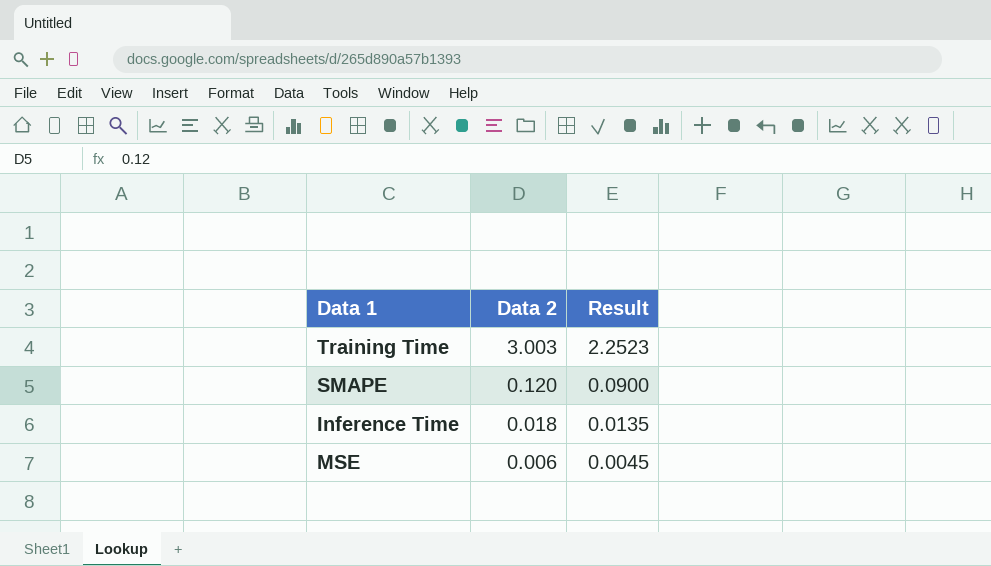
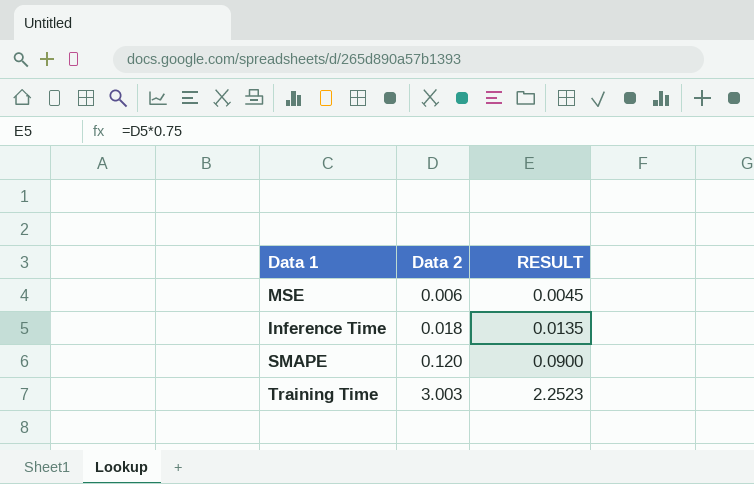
row order: Data 2 descending -> Data 2 ascending
column name: Result -> RESULT

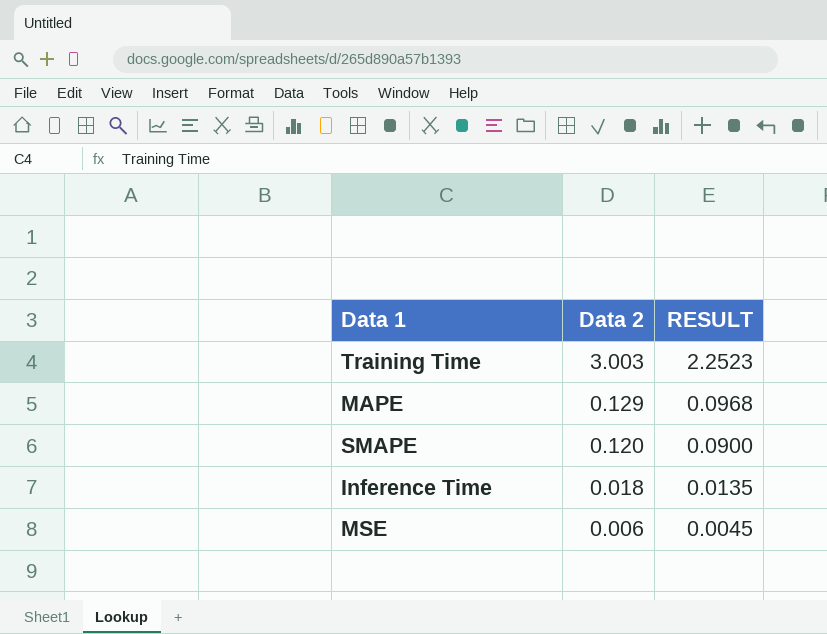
row order: Data 2 ascending -> Data 2 descending
row MAPE: none -> 0.129 | 0.0968

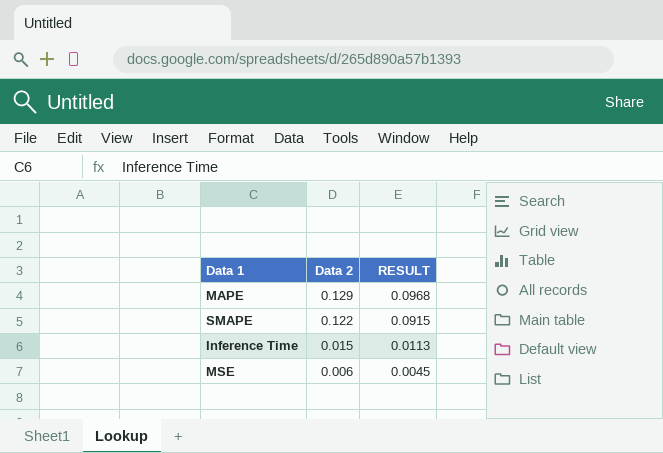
row Training Time: 3.003 | 2.2523 -> none
SMAPE | Data 2: 0.120 -> 0.122
SMAPE | RESULT: 0.0900 -> 0.0915
Inference Time | Data 2: 0.018 -> 0.015
Inference Time | RESULT: 0.0135 -> 0.0113

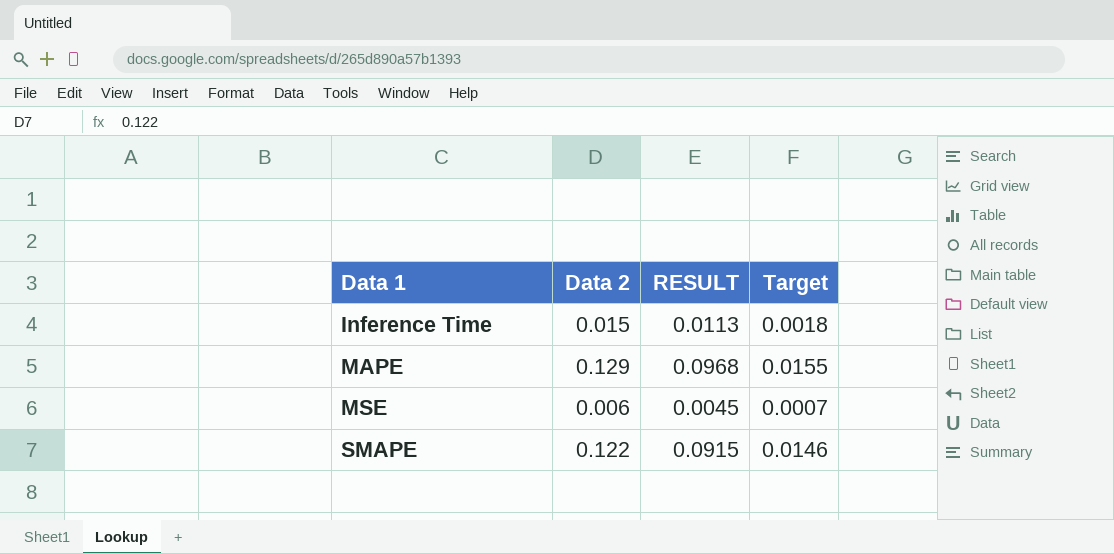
row order: Data 2 descending -> Data 1 ascending
column Target | formula: none -> [Data 2] * 0.12

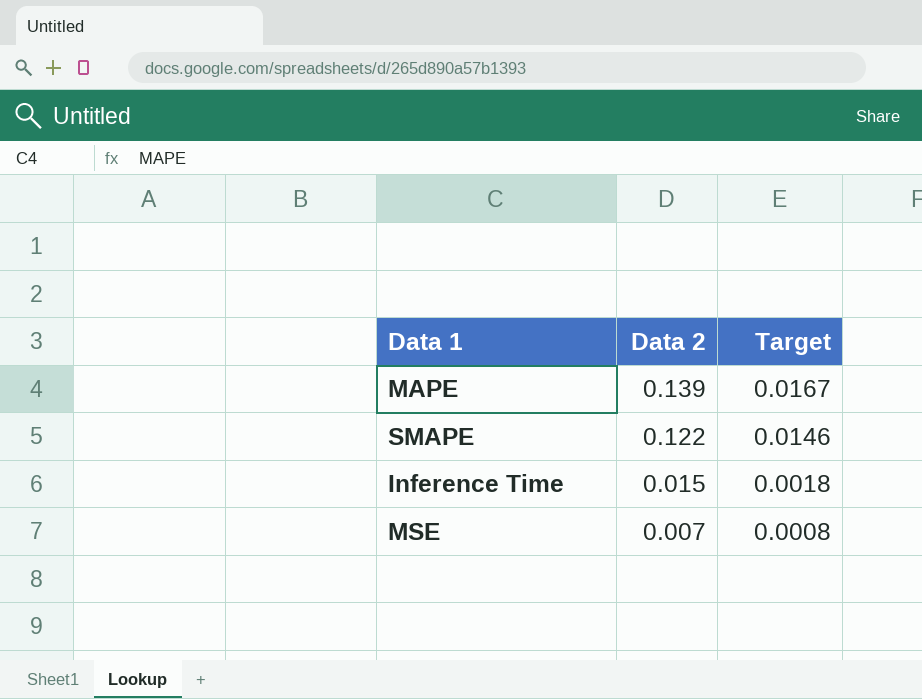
row order: Data 1 ascending -> Data 2 descending
column RESULT | formula: [Data 2] * 0.75 -> none
MAPE | Data 2: 0.129 -> 0.139
MAPE | Target: 0.0155 -> 0.0167
MSE | Data 2: 0.006 -> 0.007
MSE | Target: 0.0007 -> 0.0008

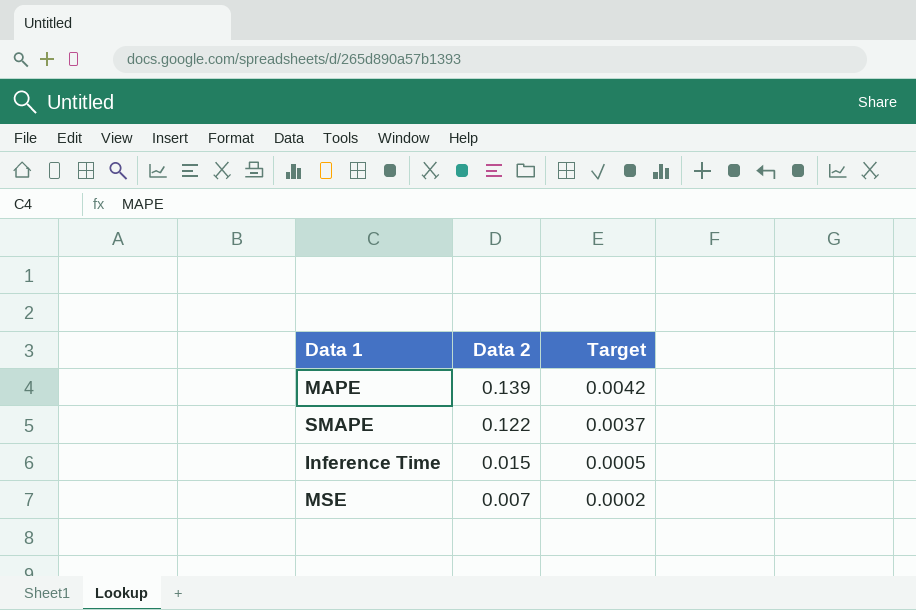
column Target | formula: [Data 2] * 0.12 -> [Data 2] * 0.03

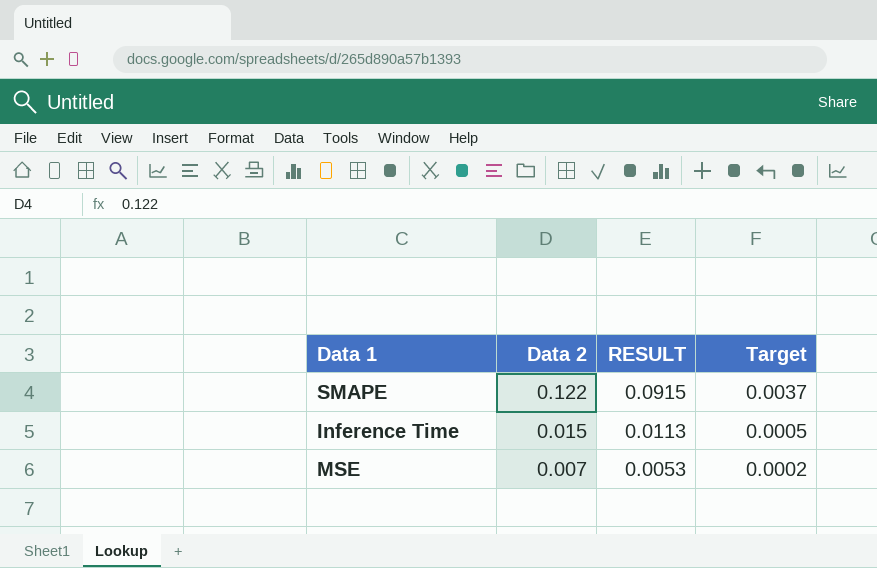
column RESULT | formula: none -> [Data 2] * 0.75
row MAPE: 0.139 | 0.0042 -> none

